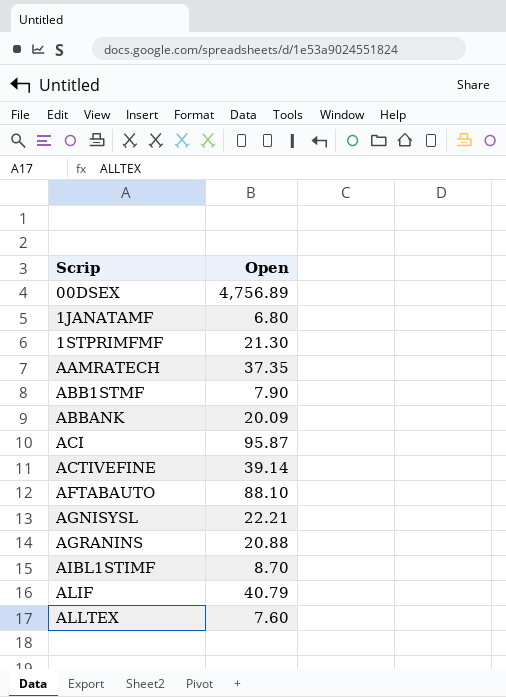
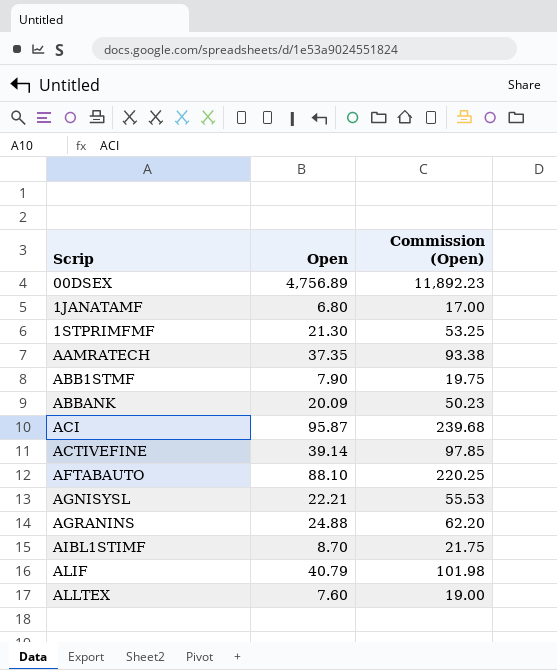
column Commission (Open) | formula: none -> [Open] * 2.5
AGRANINS | Open: 20.88 -> 24.88

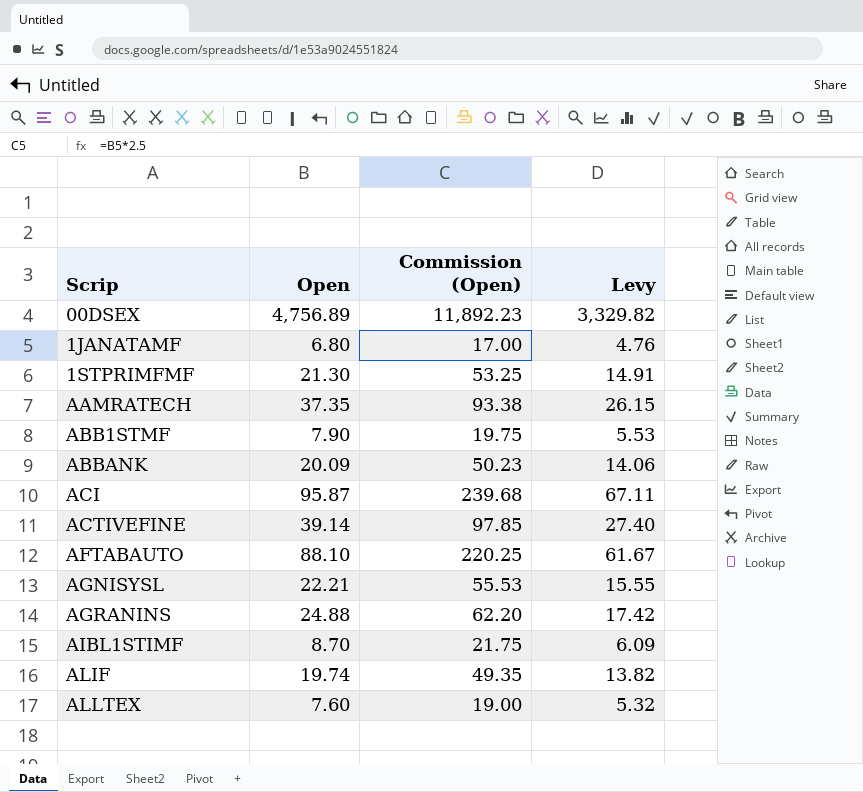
column Levy | formula: none -> [Open] * 0.7
ALIF | Open: 40.79 -> 19.74
ALIF | Commission (Open): 101.98 -> 49.35

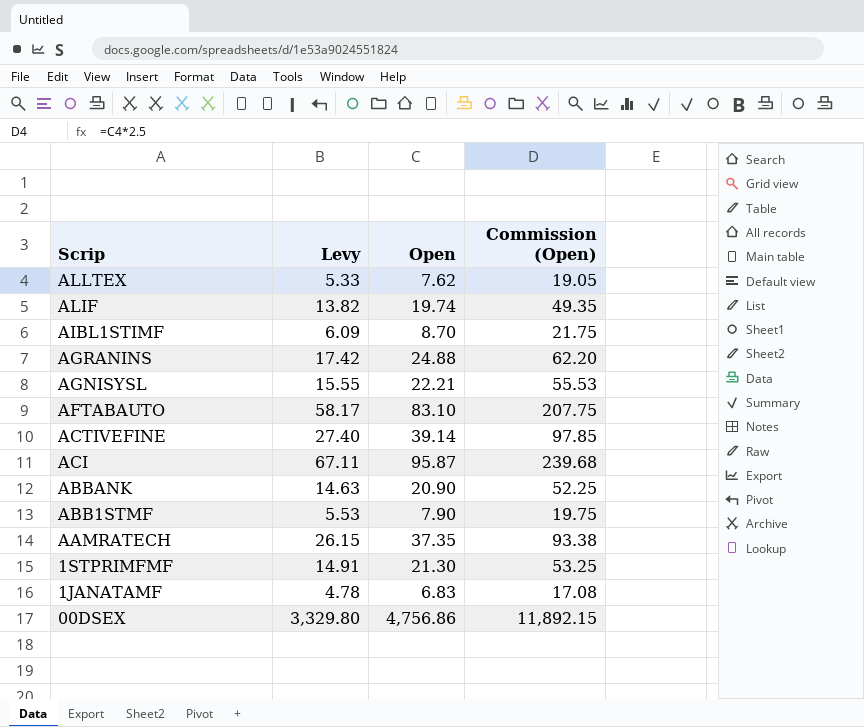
row order: Scrip ascending -> Scrip descending
column Levy | position: 4 -> 2
ALLTEX | Levy: 5.32 -> 5.33
ALLTEX | Open: 7.60 -> 7.62
ALLTEX | Commission (Open): 19.00 -> 19.05
AFTABAUTO | Levy: 61.67 -> 58.17
AFTABAUTO | Open: 88.10 -> 83.10
AFTABAUTO | Commission (Open): 220.25 -> 207.75
ABBANK | Levy: 14.06 -> 14.63
ABBANK | Open: 20.09 -> 20.90
ABBANK | Commission (Open): 50.23 -> 52.25
1JANATAMF | Levy: 4.76 -> 4.78
1JANATAMF | Open: 6.80 -> 6.83
1JANATAMF | Commission (Open): 17.00 -> 17.08
00DSEX | Levy: 3,329.82 -> 3,329.80
00DSEX | Open: 4,756.89 -> 4,756.86
00DSEX | Commission (Open): 11,892.23 -> 11,892.15

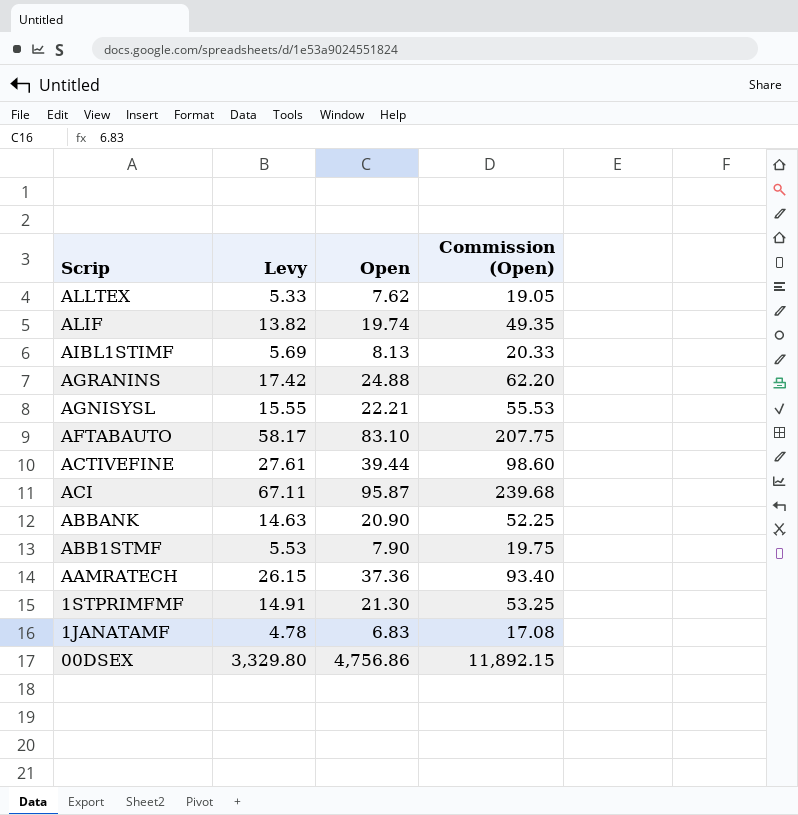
AIBL1STIMF | Levy: 6.09 -> 5.69
AIBL1STIMF | Open: 8.70 -> 8.13
AIBL1STIMF | Commission (Open): 21.75 -> 20.33
ACTIVEFINE | Levy: 27.40 -> 27.61
ACTIVEFINE | Open: 39.14 -> 39.44
ACTIVEFINE | Commission (Open): 97.85 -> 98.60
AAMRATECH | Open: 37.35 -> 37.36
AAMRATECH | Commission (Open): 93.38 -> 93.40

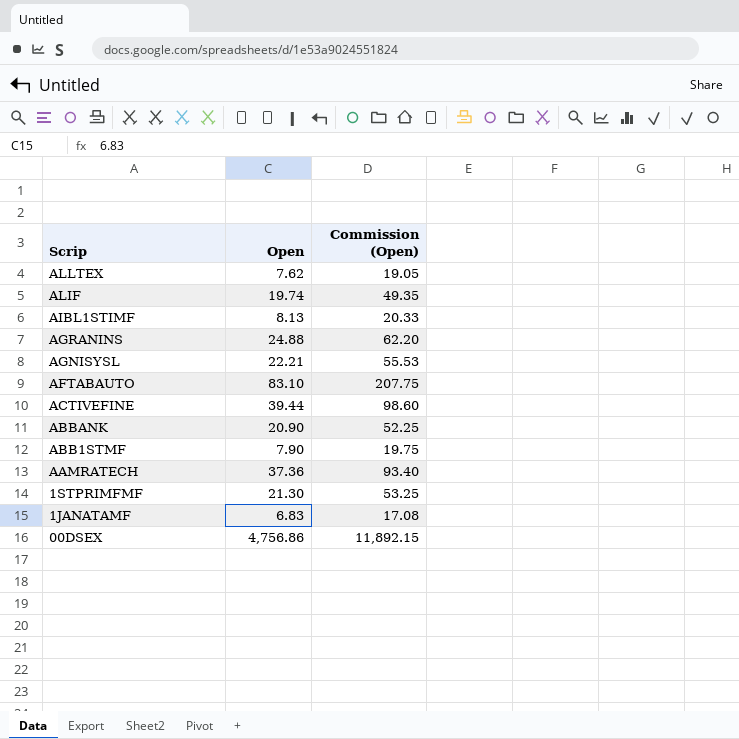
column Levy | formula: [Open] * 0.7 -> none
row ACI: 67.11 | 95.87 | 239.68 -> none

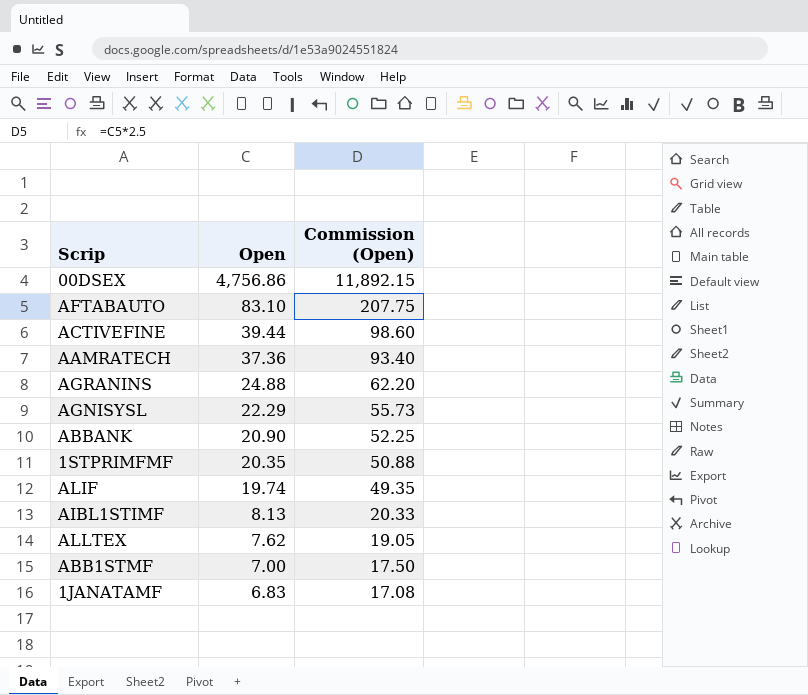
row order: Scrip descending -> Open descending
AGNISYSL | Open: 22.21 -> 22.29
AGNISYSL | Commission (Open): 55.53 -> 55.73
1STPRIMFMF | Open: 21.30 -> 20.35
1STPRIMFMF | Commission (Open): 53.25 -> 50.88
ABB1STMF | Open: 7.90 -> 7.00
ABB1STMF | Commission (Open): 19.75 -> 17.50

